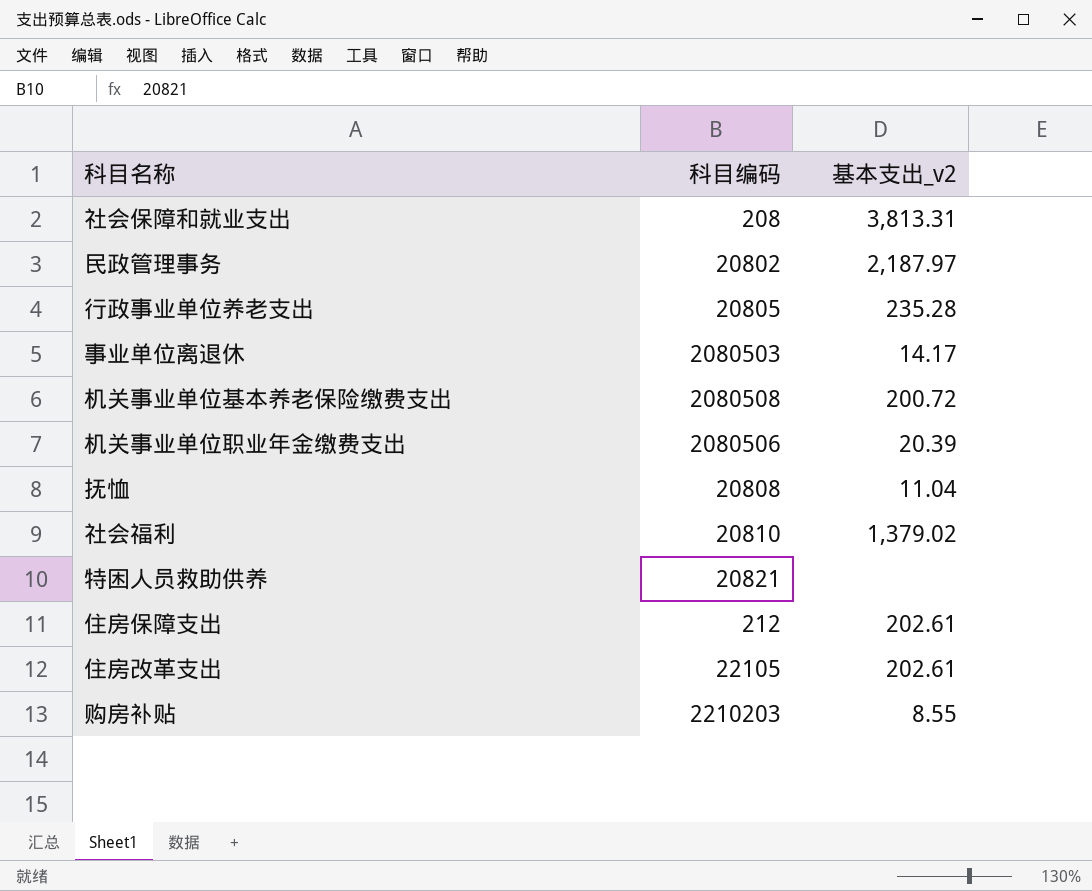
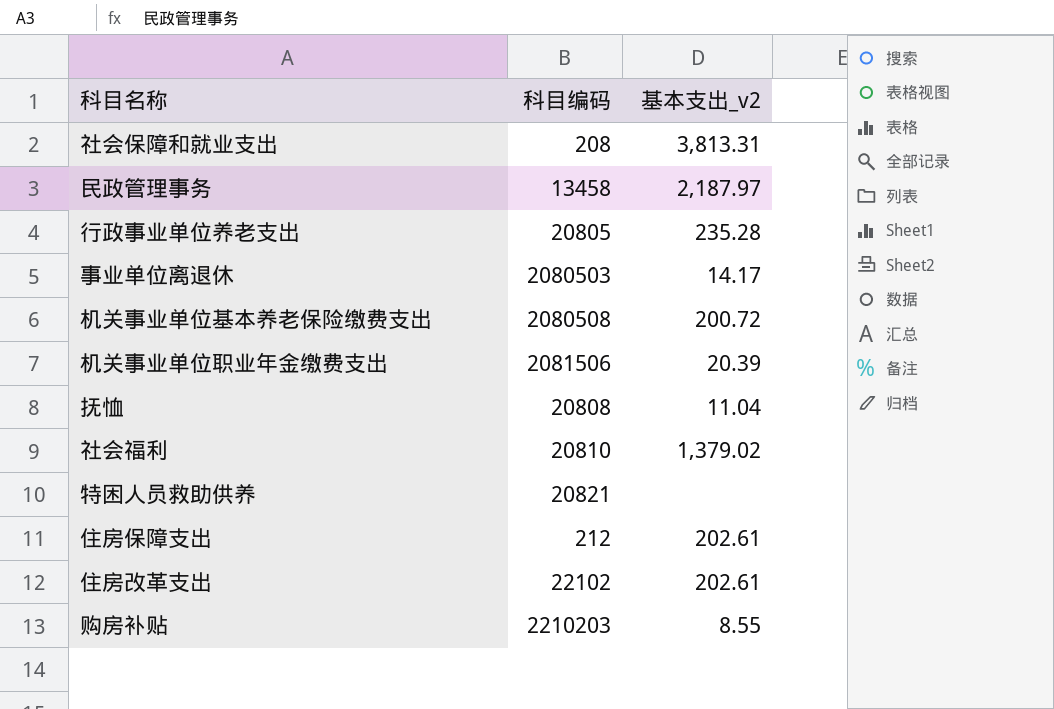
民政管理事务 | 科目编码: 20802 -> 13458
机关事业单位职业年金缴费支出 | 科目编码: 2080506 -> 2081506
住房改革支出 | 科目编码: 22105 -> 22102

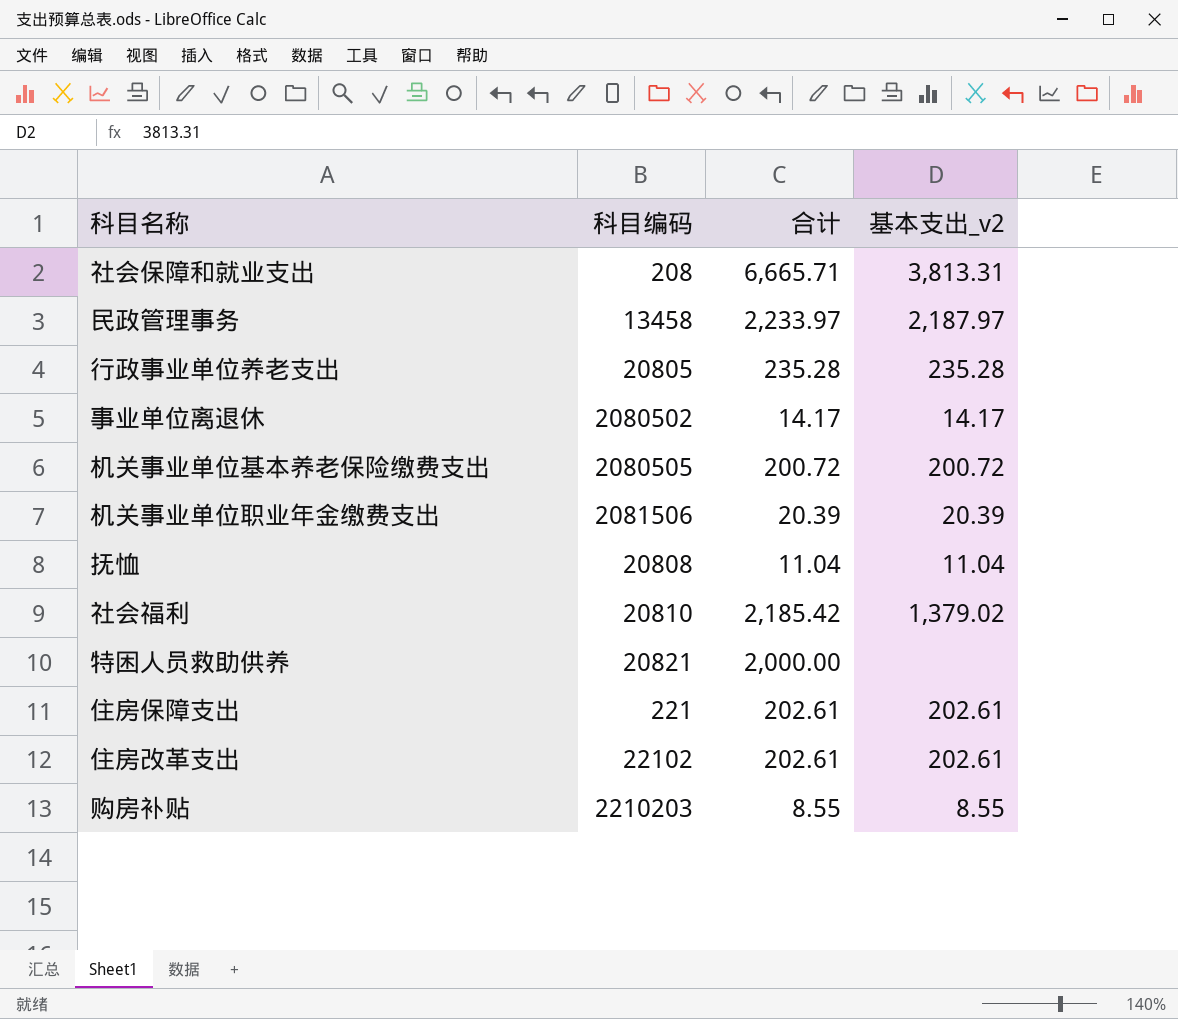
column 合计 | position: none -> 3
事业单位离退休 | 科目编码: 2080503 -> 2080502
机关事业单位基本养老保险缴费支出 | 科目编码: 2080508 -> 2080505
住房保障支出 | 科目编码: 212 -> 221

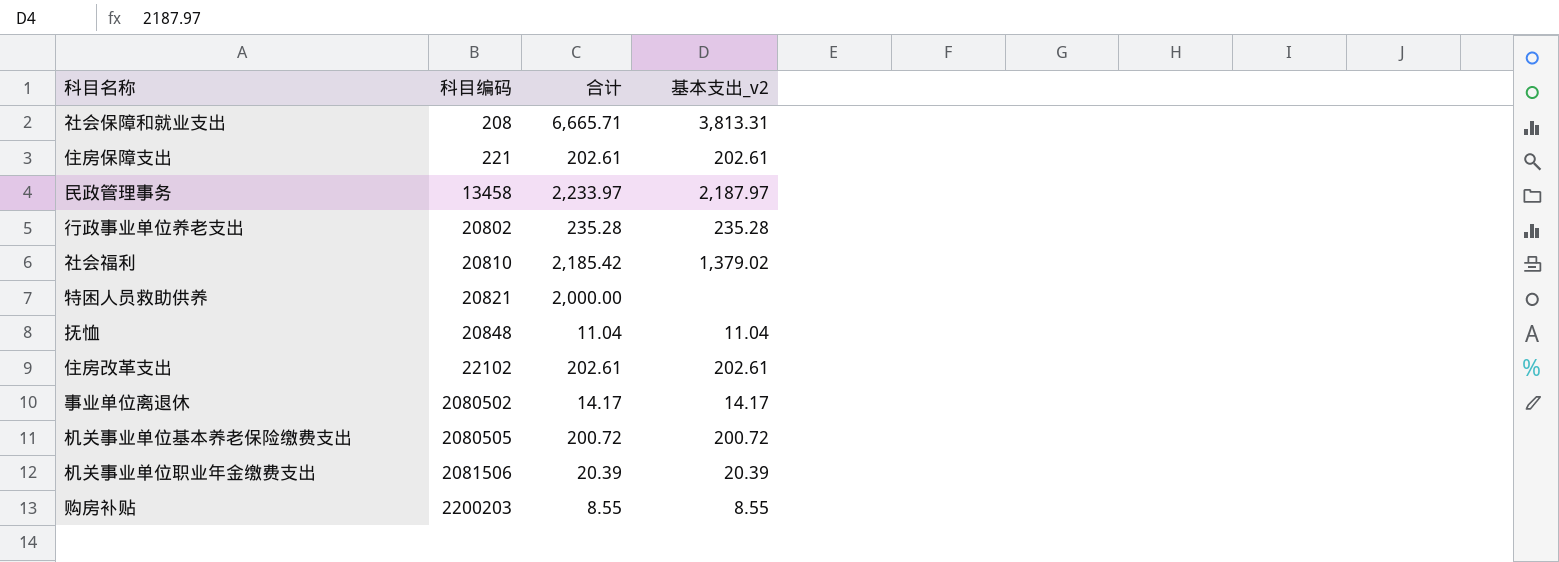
row order: none -> 科目编码 ascending
行政事业单位养老支出 | 科目编码: 20805 -> 20802
抚恤 | 科目编码: 20808 -> 20848
购房补贴 | 科目编码: 2210203 -> 2200203

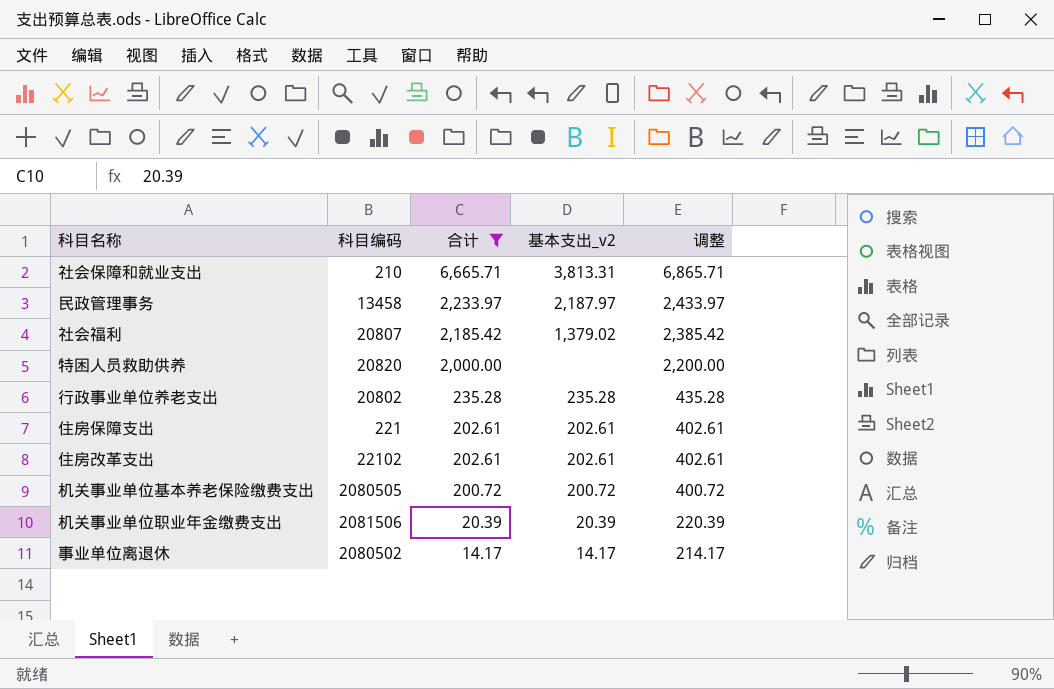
filter: none -> 合计 >= 14.17
row order: 科目编码 ascending -> 合计 descending
column 调整 | formula: none -> [合计] + 200
社会保障和就业支出 | 科目编码: 208 -> 210
社会福利 | 科目编码: 20810 -> 20807
特困人员救助供养 | 科目编码: 20821 -> 20820

